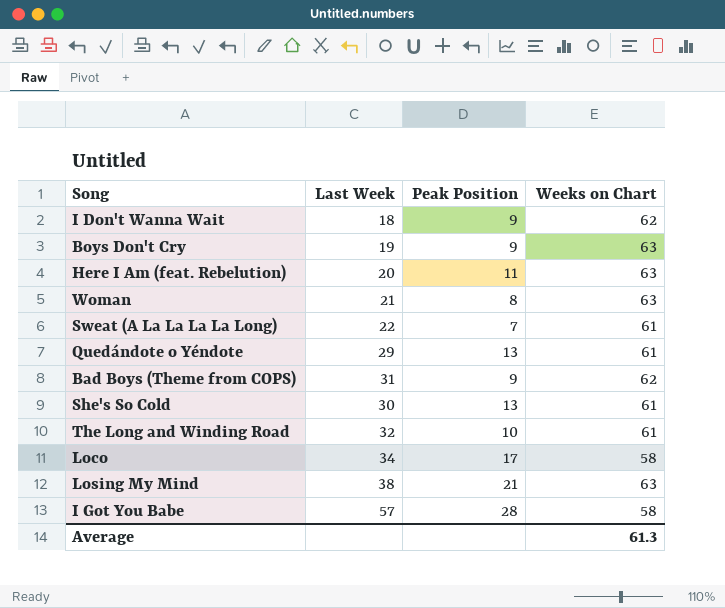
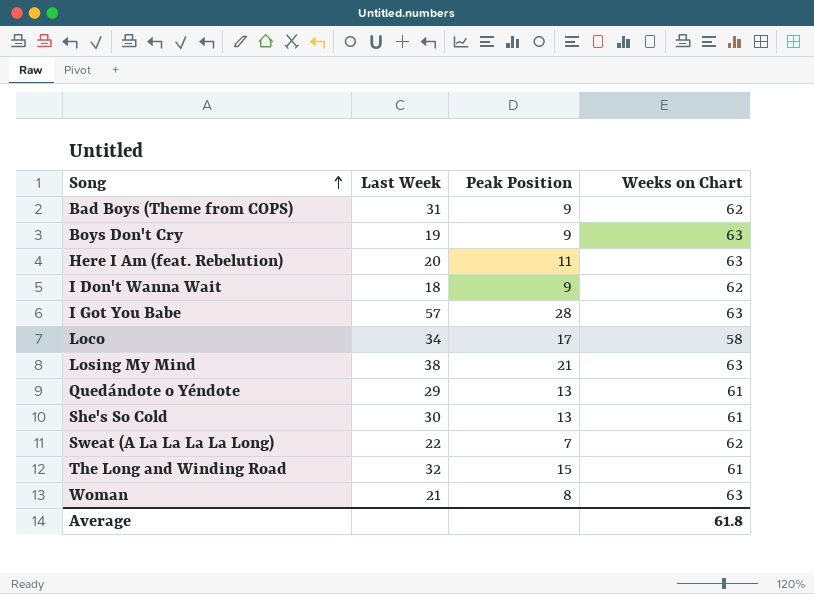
row order: none -> Song ascending
I Got You Babe | Weeks on Chart: 58 -> 63
Sweat (A La La La La Long) | Weeks on Chart: 61 -> 62
The Long and Winding Road | Peak Position: 10 -> 15
Average | Weeks on Chart: 61.3 -> 61.8

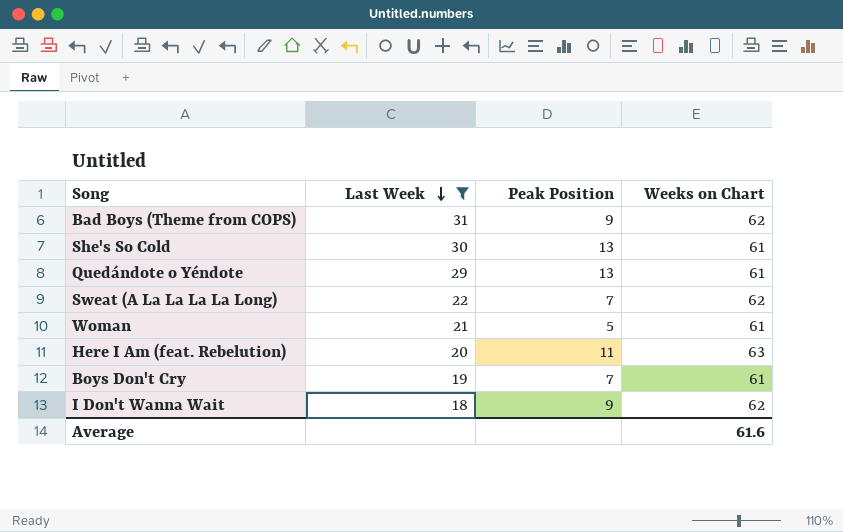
filter: none -> Last Week <= 31
row order: Song ascending -> Last Week descending
Woman | Peak Position: 8 -> 5
Woman | Weeks on Chart: 63 -> 61
Boys Don't Cry | Peak Position: 9 -> 7
Boys Don't Cry | Weeks on Chart: 63 -> 61
Average | Weeks on Chart: 61.8 -> 61.6

